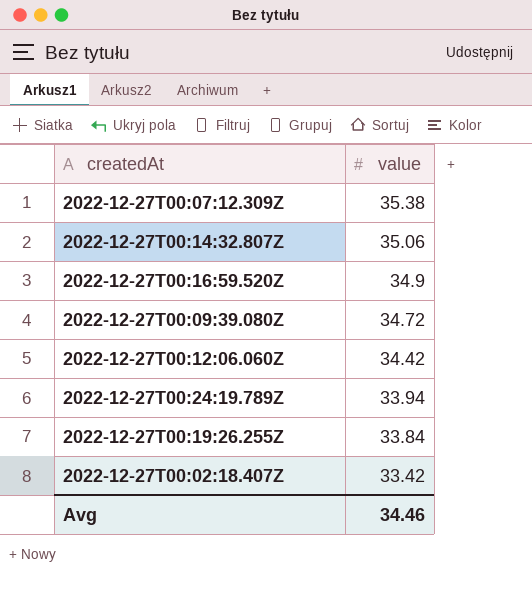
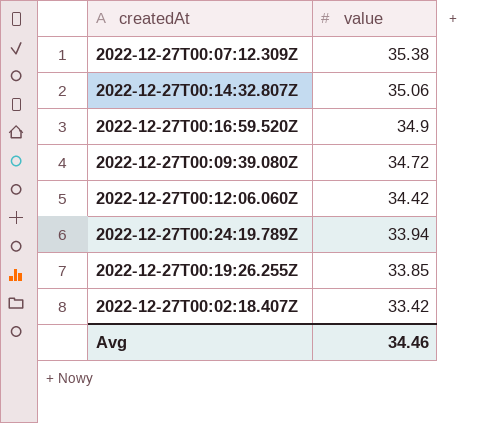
2022-12-27T00:19:26.255Z | value: 33.84 -> 33.85

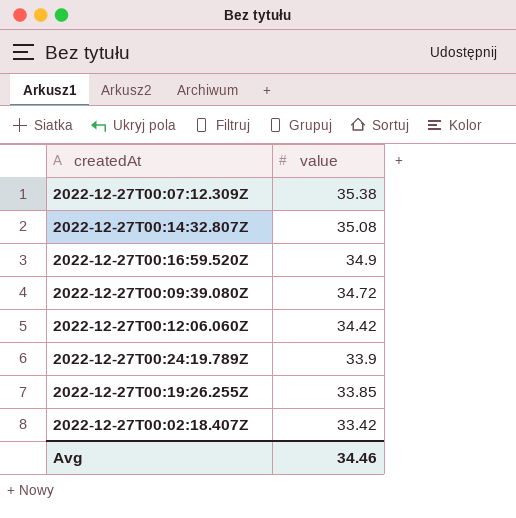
2022-12-27T00:14:32.807Z | value: 35.06 -> 35.08
2022-12-27T00:24:19.789Z | value: 33.94 -> 33.9

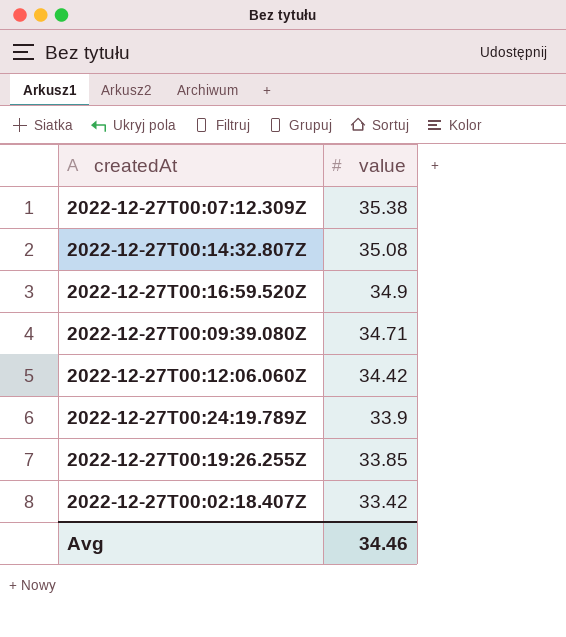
2022-12-27T00:09:39.080Z | value: 34.72 -> 34.71

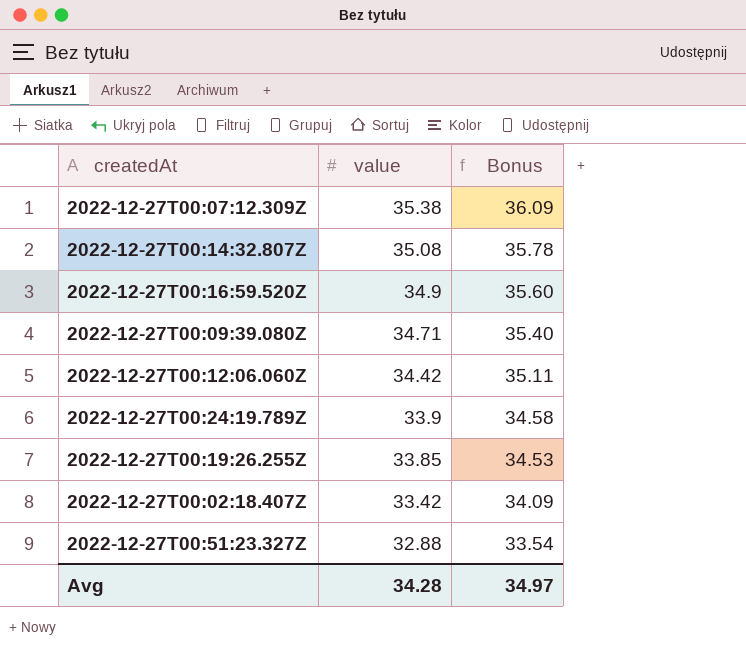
column Bonus | formula: none -> [value] * 1.02
row 2022-12-27T00:51:23.327Z: none -> 32.88 | 33.54
Avg | value: 34.46 -> 34.28

